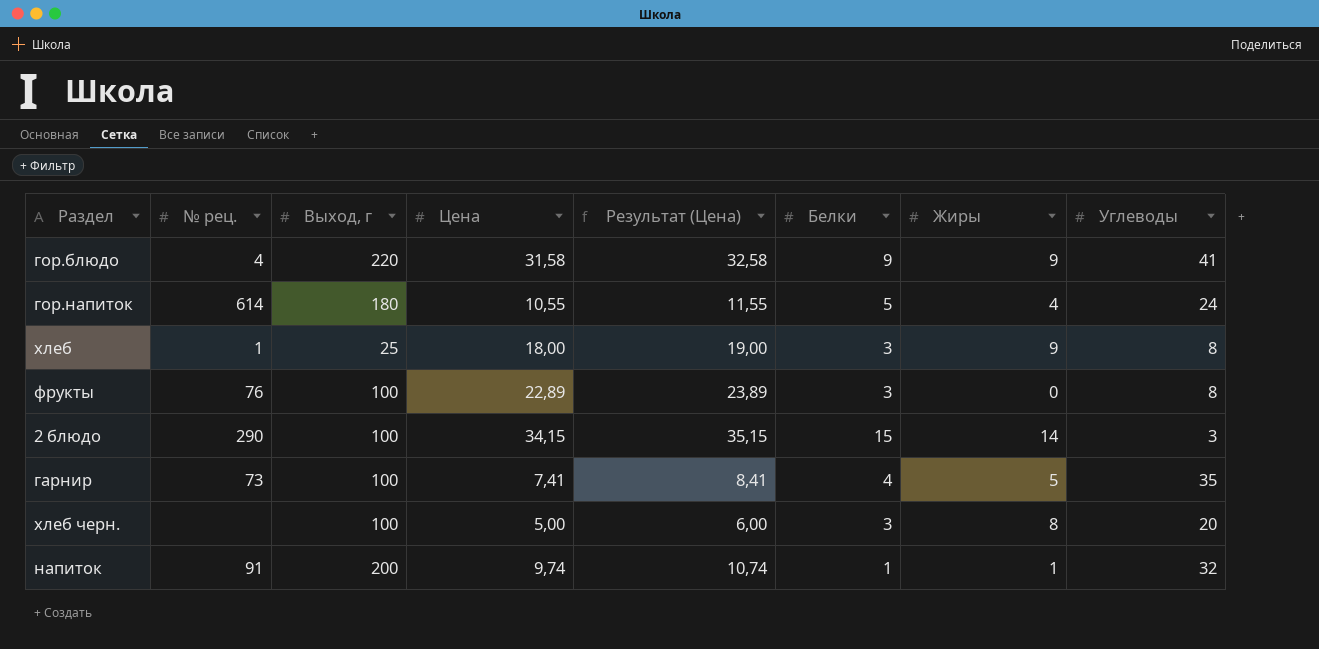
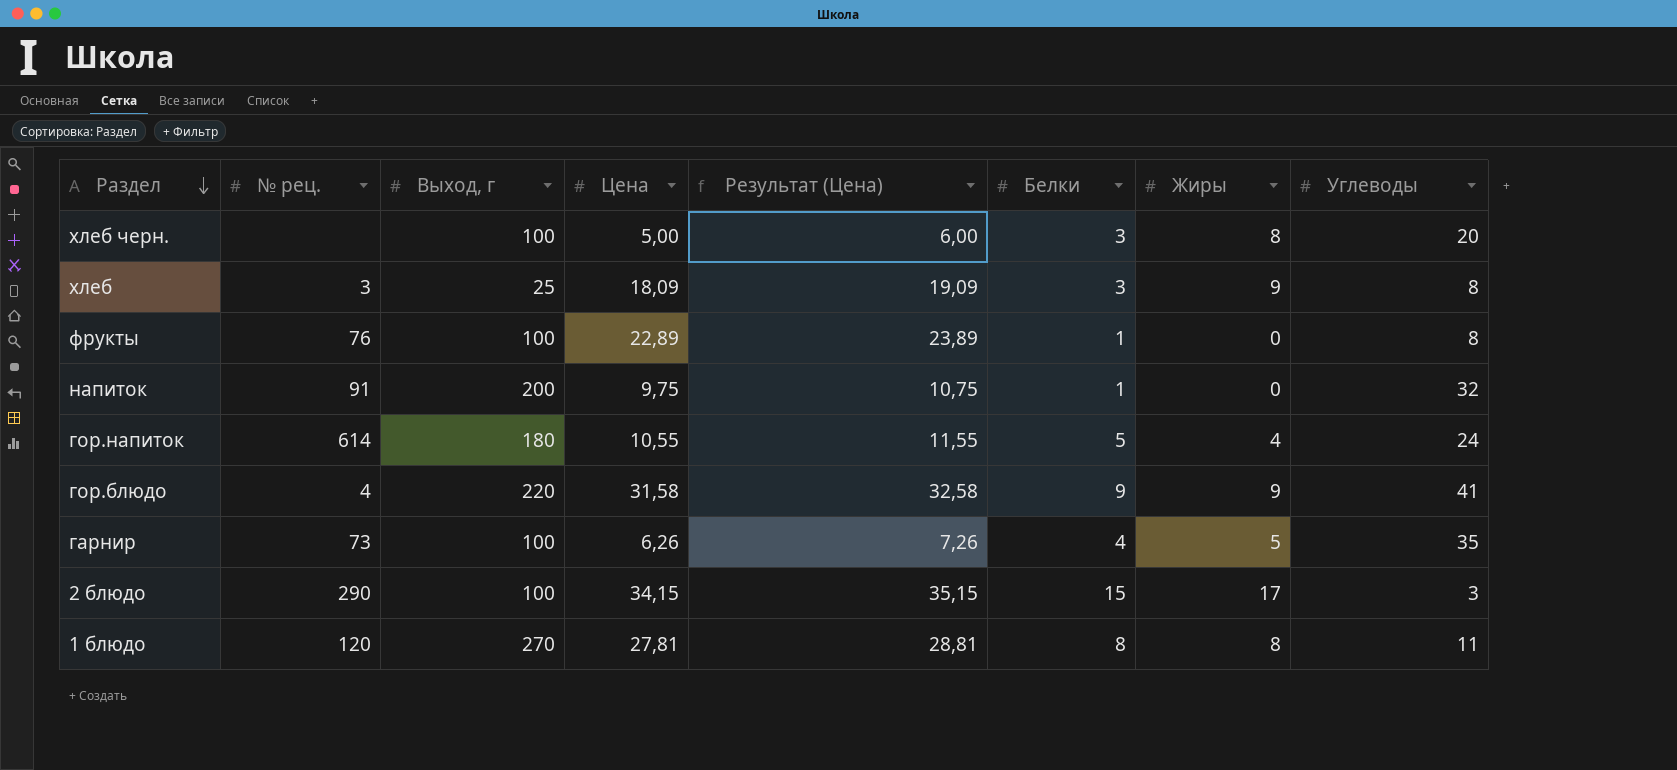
row order: none -> Раздел descending
хлеб | № рец.: 1 -> 3
хлеб | Цена: 18,00 -> 18,09
хлеб | Результат (Цена): 19,00 -> 19,09
фрукты | Белки: 3 -> 1
напиток | Цена: 9,74 -> 9,75
напиток | Результат (Цена): 10,74 -> 10,75
напиток | Жиры: 1 -> 0
гарнир | Цена: 7,41 -> 6,26
гарнир | Результат (Цена): 8,41 -> 7,26
2 блюдо | Жиры: 14 -> 17
row 1 блюдо: none -> 120 | 270 | 27,81 | 28,81 | 8 | 8 | 11

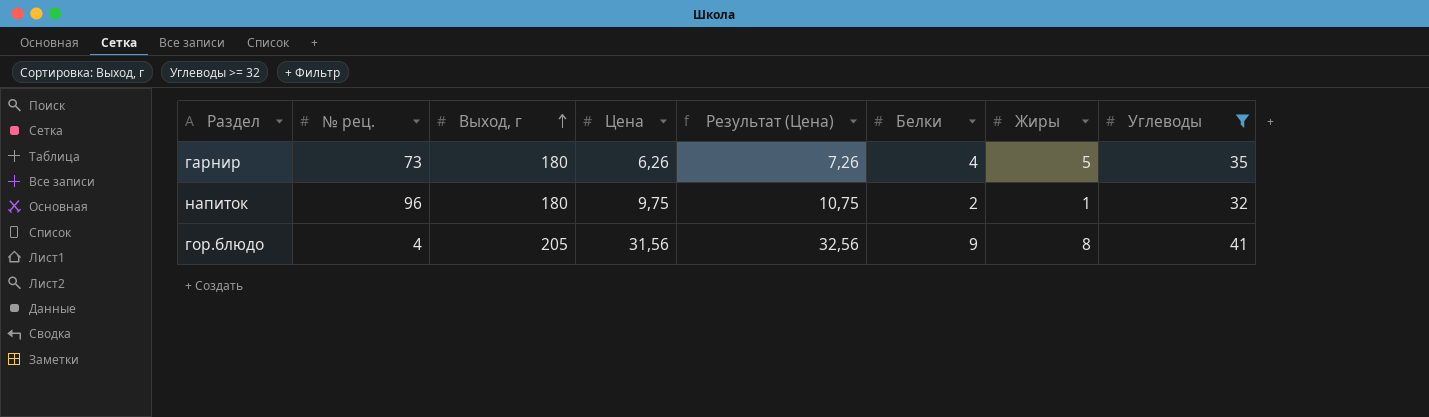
filter: none -> Углеводы >= 32
row order: Раздел descending -> Выход, г ascending
гарнир | Выход, г: 100 -> 180
напиток | № рец.: 91 -> 96
напиток | Выход, г: 200 -> 180
напиток | Белки: 1 -> 2
напиток | Жиры: 0 -> 1
гор.блюдо | Выход, г: 220 -> 205
гор.блюдо | Цена: 31,58 -> 31,56
гор.блюдо | Результат (Цена): 32,58 -> 32,56
гор.блюдо | Жиры: 9 -> 8

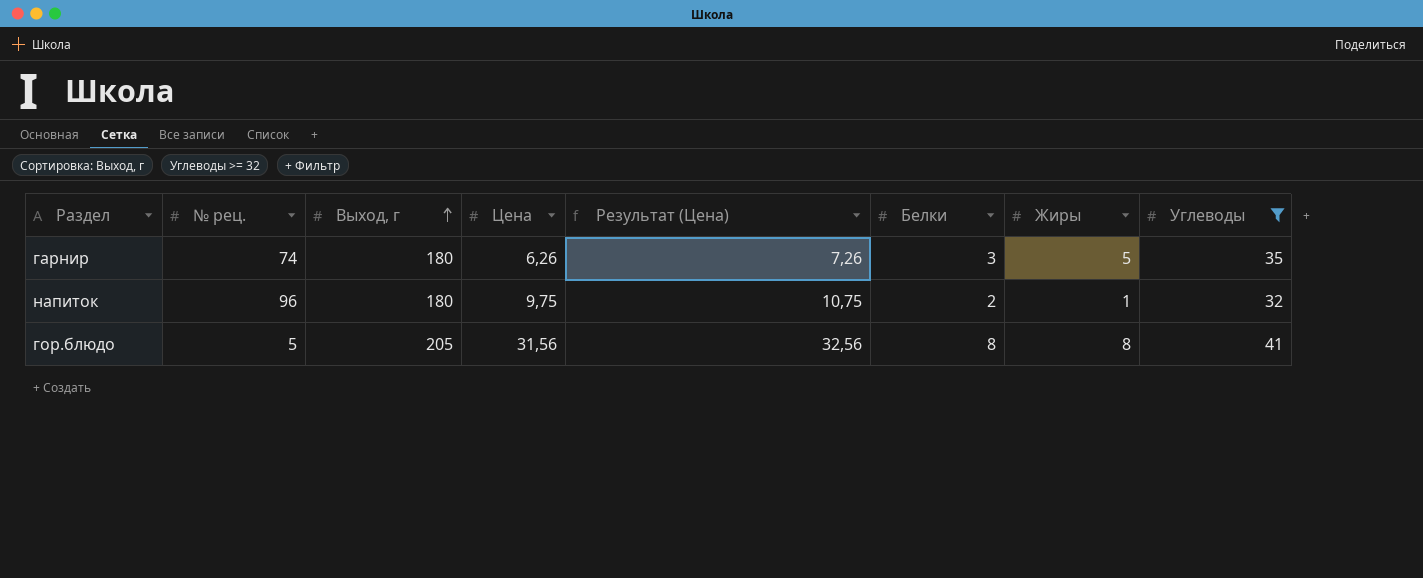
гарнир | № рец.: 73 -> 74
гарнир | Белки: 4 -> 3
гор.блюдо | № рец.: 4 -> 5
гор.блюдо | Белки: 9 -> 8

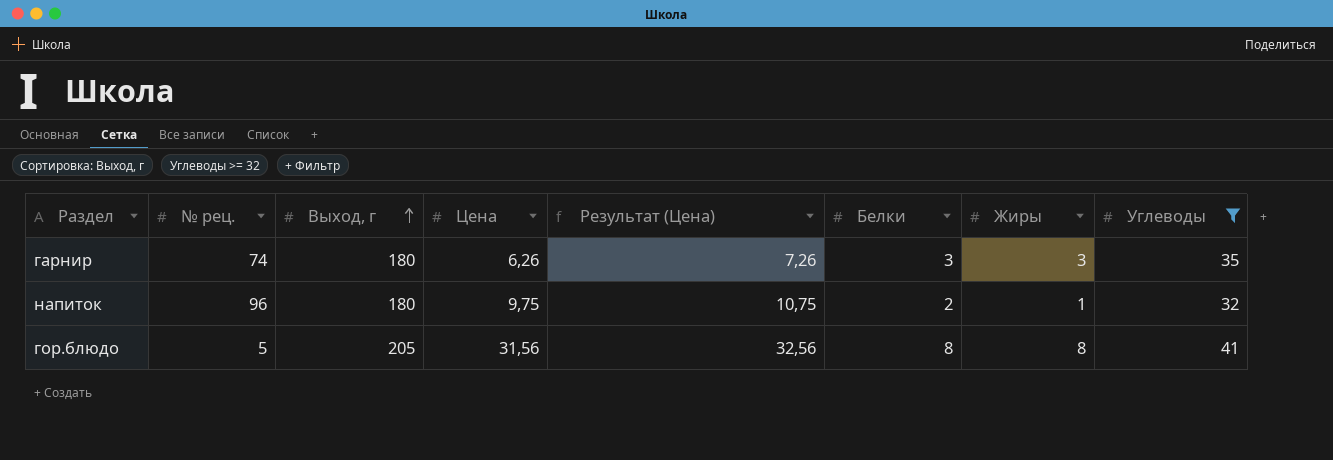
гарнир | Жиры: 5 -> 3

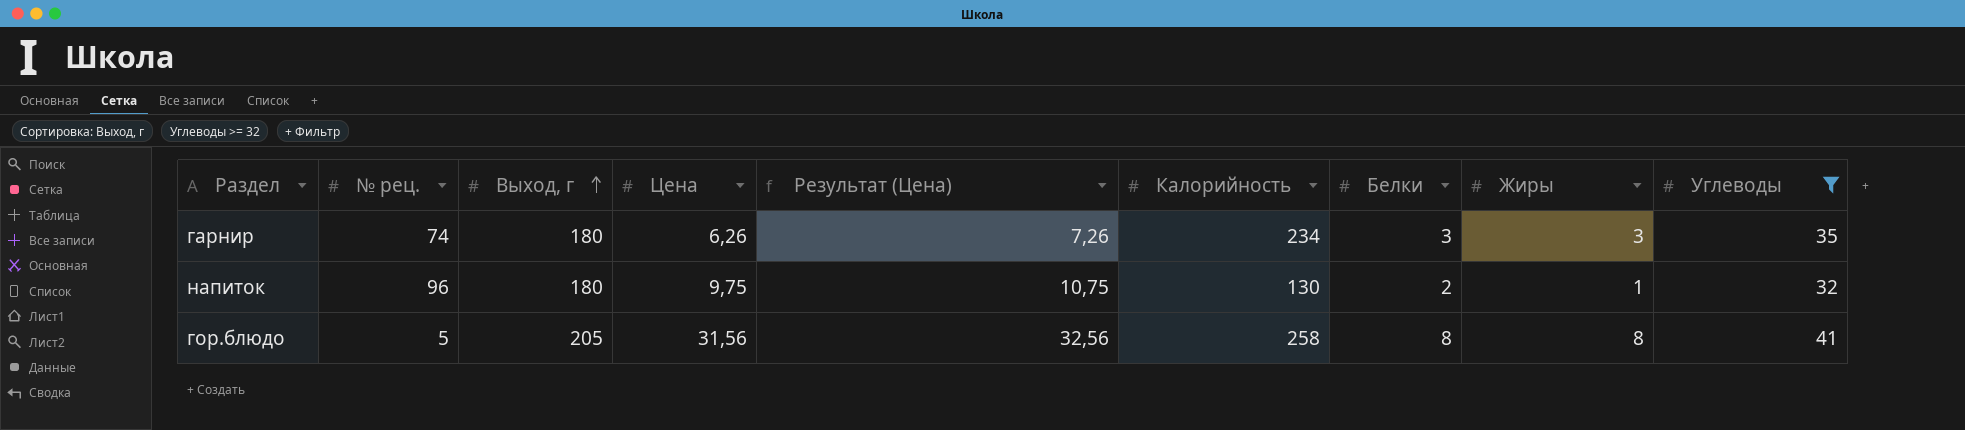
column Калорийность | position: none -> 6

